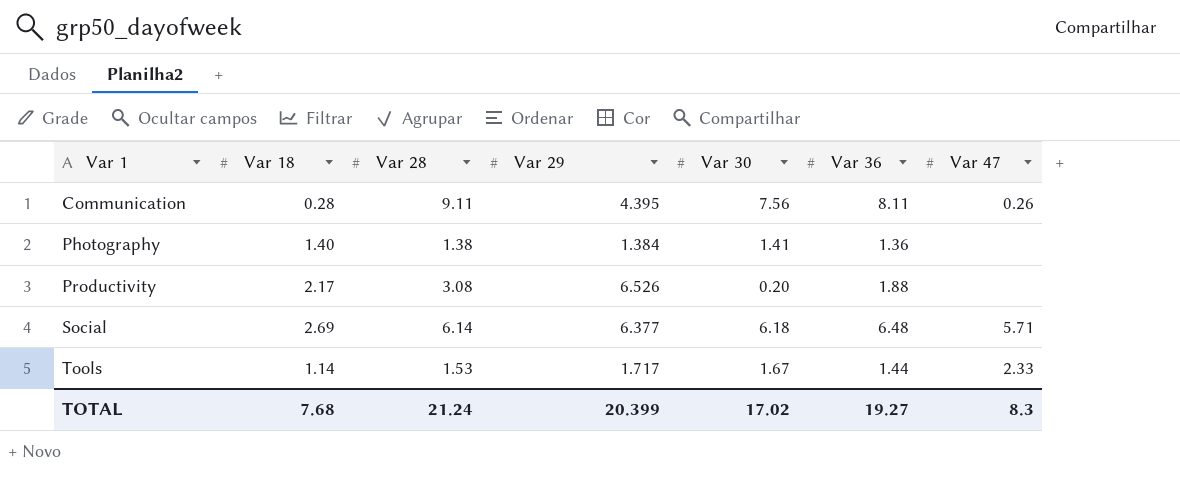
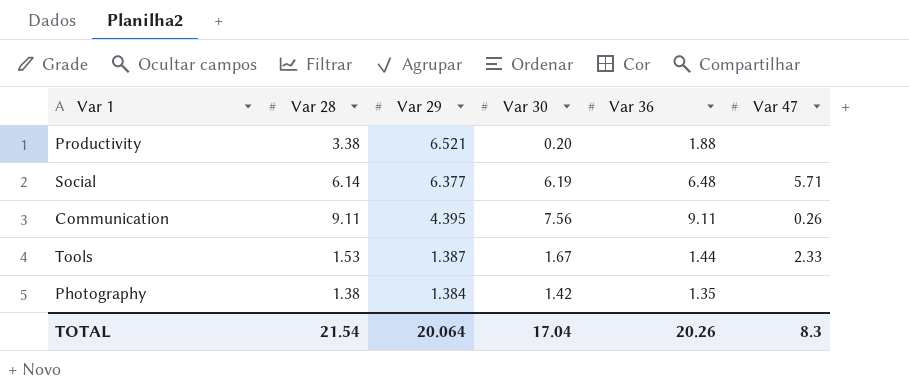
row order: Var 1 ascending -> Var 29 descending
column Var 18 | position: 2 -> none
Productivity | Var 28: 3.08 -> 3.38
Productivity | Var 29: 6.526 -> 6.521
Social | Var 30: 6.18 -> 6.19
Communication | Var 36: 8.11 -> 9.11
Tools | Var 29: 1.717 -> 1.387
Photography | Var 30: 1.41 -> 1.42
Photography | Var 36: 1.36 -> 1.35
TOTAL | Var 28: 21.24 -> 21.54
TOTAL | Var 29: 20.399 -> 20.064
TOTAL | Var 30: 17.02 -> 17.04
TOTAL | Var 36: 19.27 -> 20.26

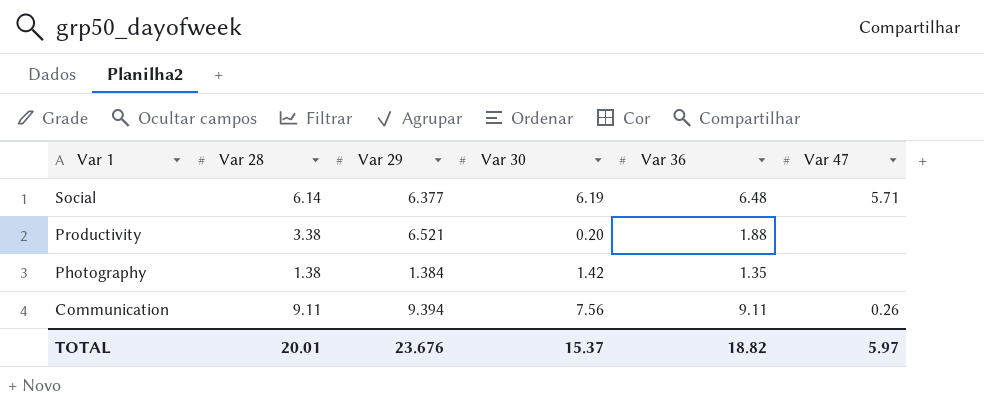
row order: Var 29 descending -> Var 1 descending
row Tools: 1.53 | 1.387 | 1.67 | 1.44 | 2.33 -> none
Communication | Var 29: 4.395 -> 9.394
TOTAL | Var 28: 21.54 -> 20.01
TOTAL | Var 29: 20.064 -> 23.676
TOTAL | Var 30: 17.04 -> 15.37
TOTAL | Var 36: 20.26 -> 18.82
TOTAL | Var 47: 8.3 -> 5.97

